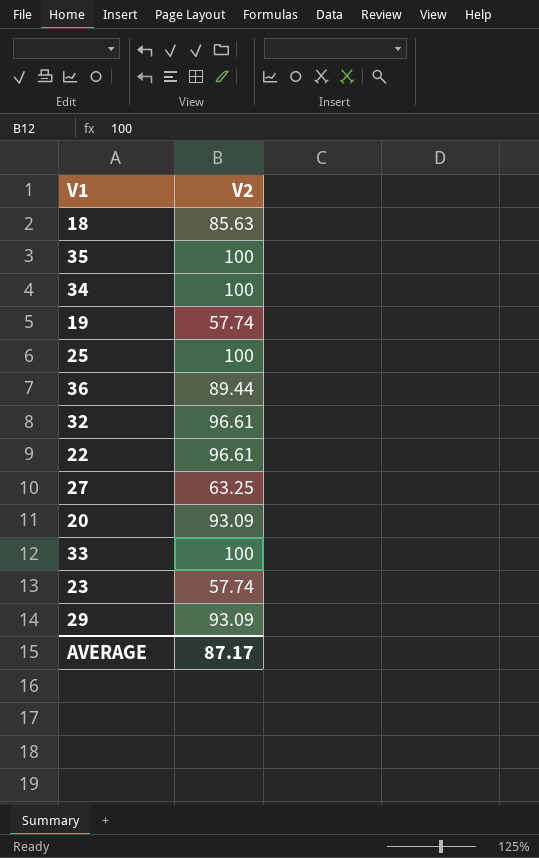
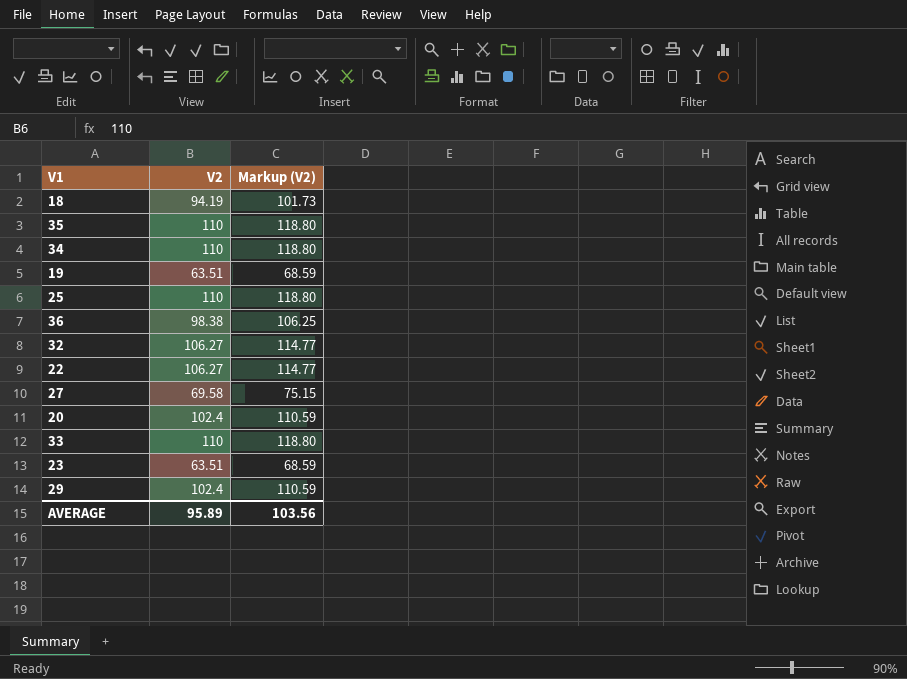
column Markup (V2) | formula: none -> [V2] * 1.08
18 | V2: 85.63 -> 94.19
35 | V2: 100 -> 110
34 | V2: 100 -> 110
19 | V2: 57.74 -> 63.51
25 | V2: 100 -> 110
36 | V2: 89.44 -> 98.38
32 | V2: 96.61 -> 106.27
22 | V2: 96.61 -> 106.27
27 | V2: 63.25 -> 69.58
20 | V2: 93.09 -> 102.4
33 | V2: 100 -> 110
23 | V2: 57.74 -> 63.51
29 | V2: 93.09 -> 102.4
AVERAGE | V2: 87.17 -> 95.89

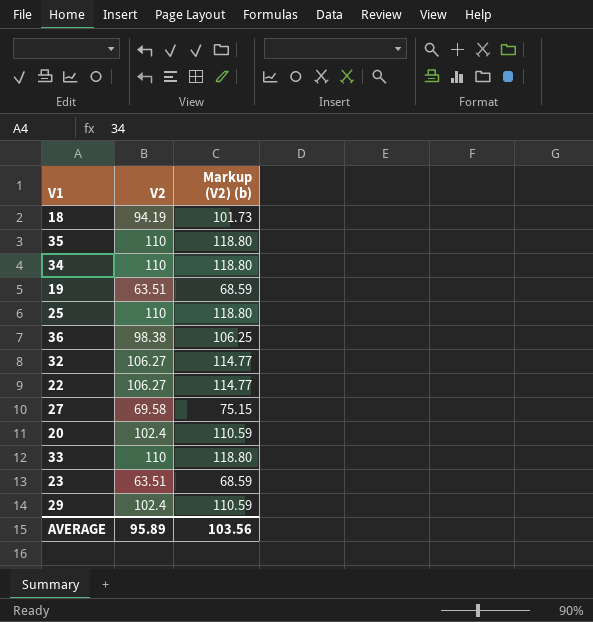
column name: Markup (V2) -> Markup (V2) (b)

